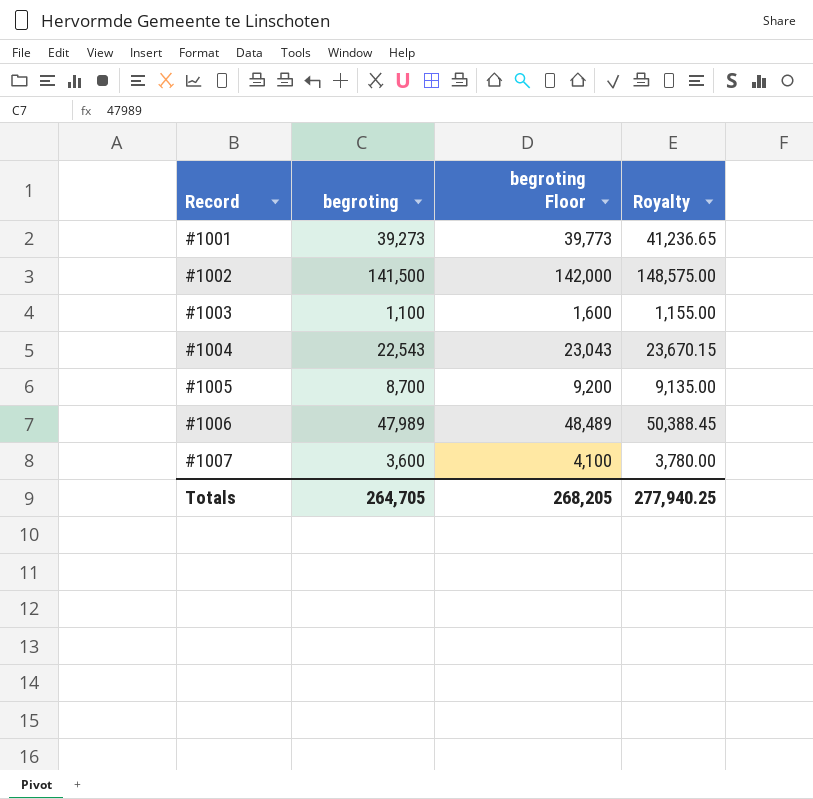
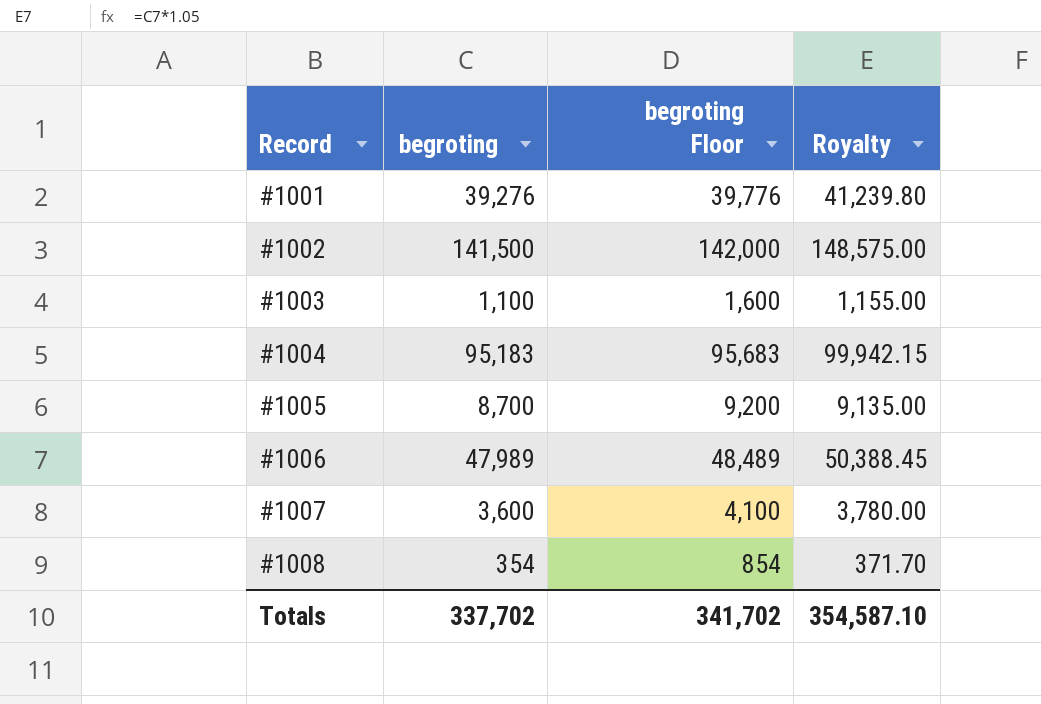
#1001 | begroting: 39,273 -> 39,276
#1001 | begroting Floor: 39,773 -> 39,776
#1001 | Royalty: 41,236.65 -> 41,239.80
#1004 | begroting: 22,543 -> 95,183
#1004 | begroting Floor: 23,043 -> 95,683
#1004 | Royalty: 23,670.15 -> 99,942.15
row #1008: none -> 354 | 854 | 371.70
Totals | begroting: 264,705 -> 337,702
Totals | begroting Floor: 268,205 -> 341,702
Totals | Royalty: 277,940.25 -> 354,587.10

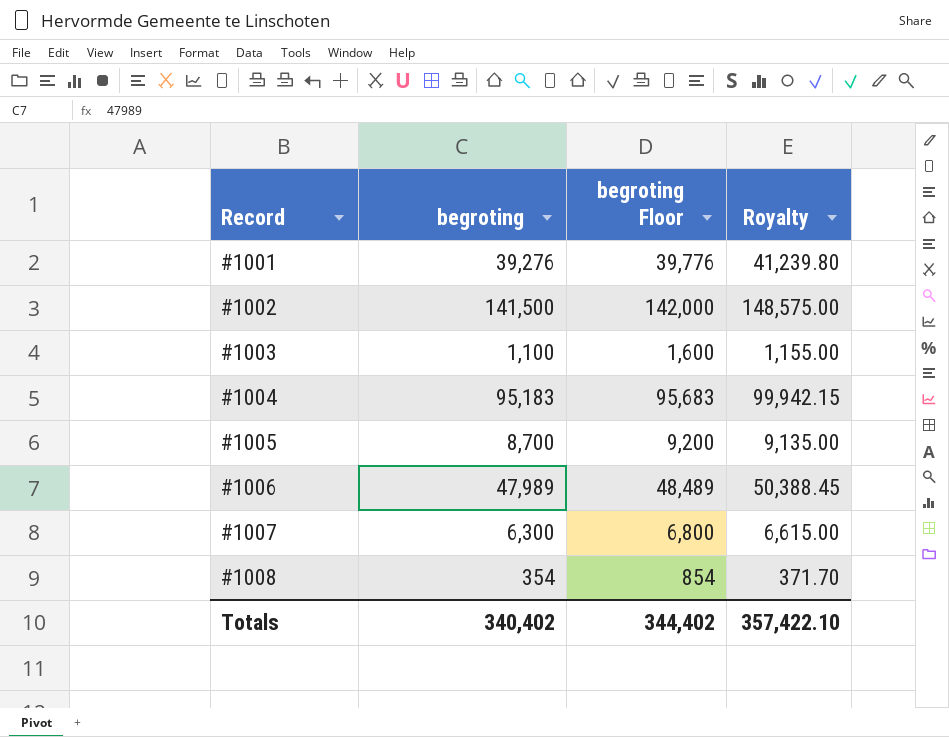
#1007 | begroting: 3,600 -> 6,300
#1007 | begroting Floor: 4,100 -> 6,800
#1007 | Royalty: 3,780.00 -> 6,615.00
Totals | begroting: 337,702 -> 340,402
Totals | begroting Floor: 341,702 -> 344,402
Totals | Royalty: 354,587.10 -> 357,422.10

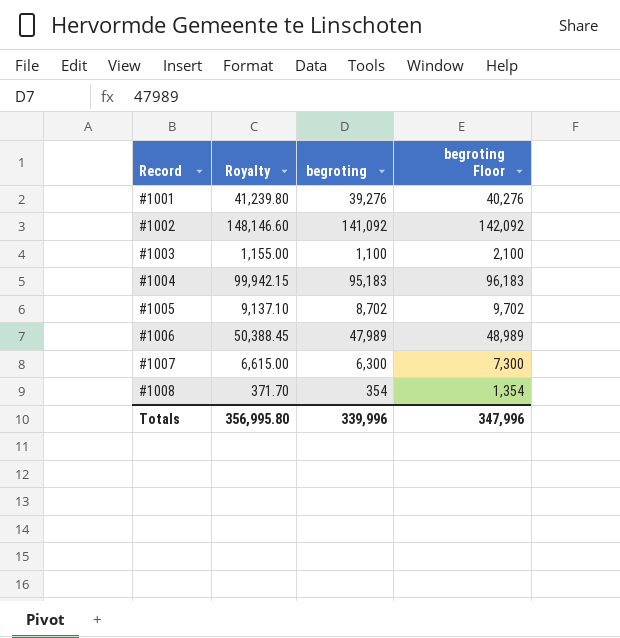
column Royalty | position: 4 -> 2
column begroting Floor | formula: [begroting] + 500 -> [begroting] + 1000
#1002 | Royalty: 148,575.00 -> 148,146.60
#1002 | begroting: 141,500 -> 141,092
#1005 | Royalty: 9,135.00 -> 9,137.10
#1005 | begroting: 8,700 -> 8,702
Totals | Royalty: 357,422.10 -> 356,995.80
Totals | begroting: 340,402 -> 339,996
Totals | begroting Floor: 344,402 -> 347,996

